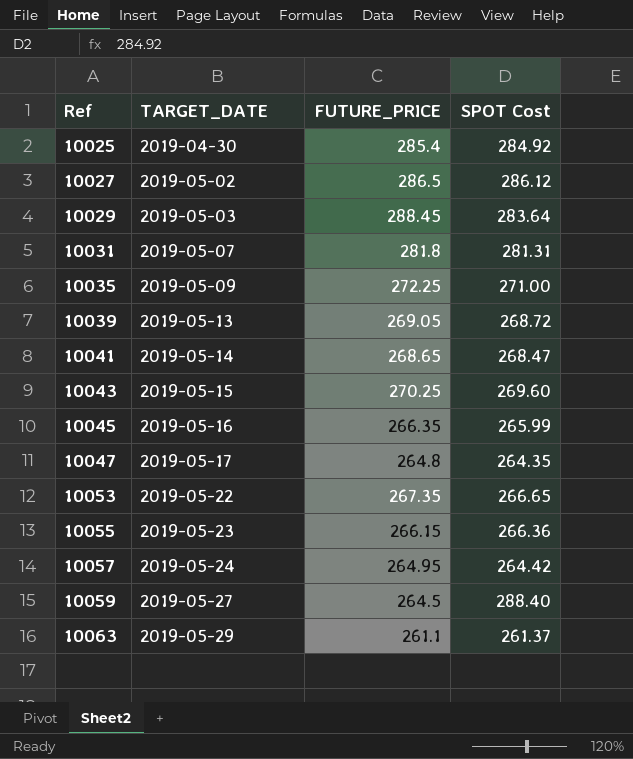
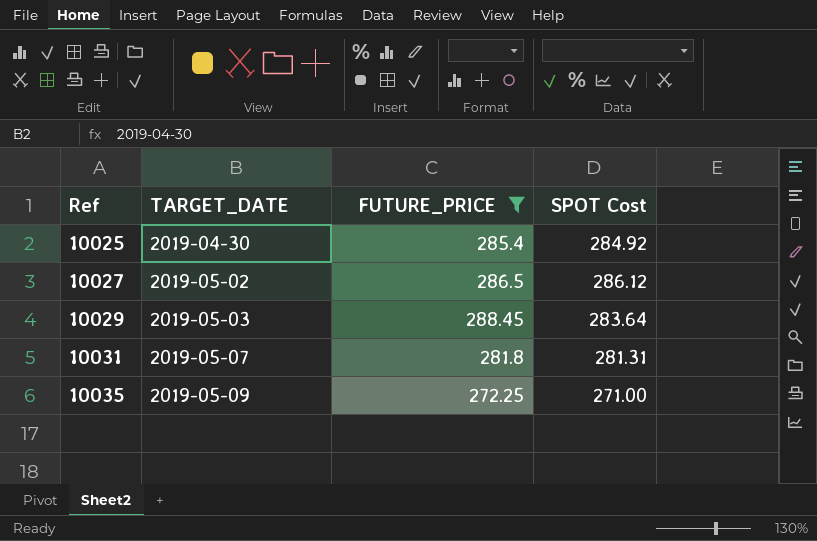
filter: none -> FUTURE_PRICE >= 272.25

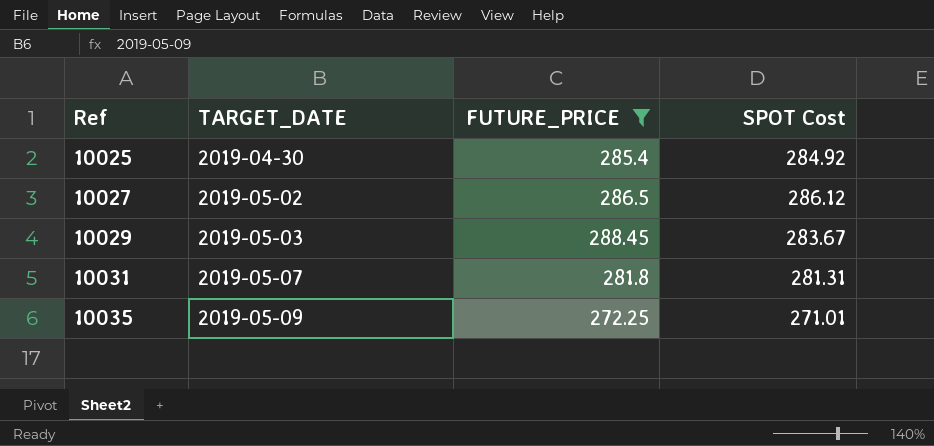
10029 | SPOT Cost: 283.64 -> 283.67
10035 | SPOT Cost: 271.00 -> 271.01

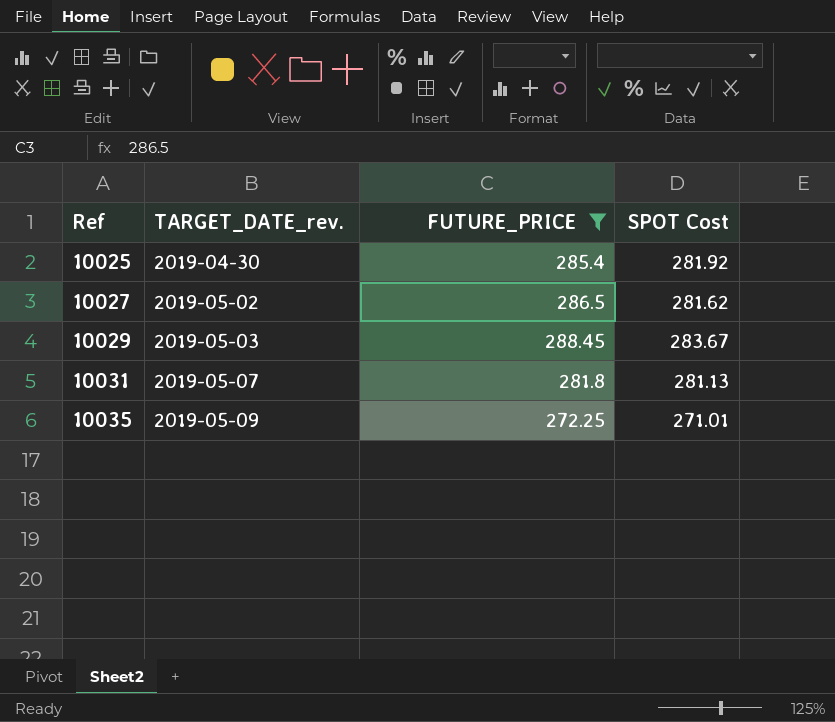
column name: TARGET_DATE -> TARGET_DATE_rev.
10025 | SPOT Cost: 284.92 -> 281.92
10027 | SPOT Cost: 286.12 -> 281.62
10031 | SPOT Cost: 281.31 -> 281.13

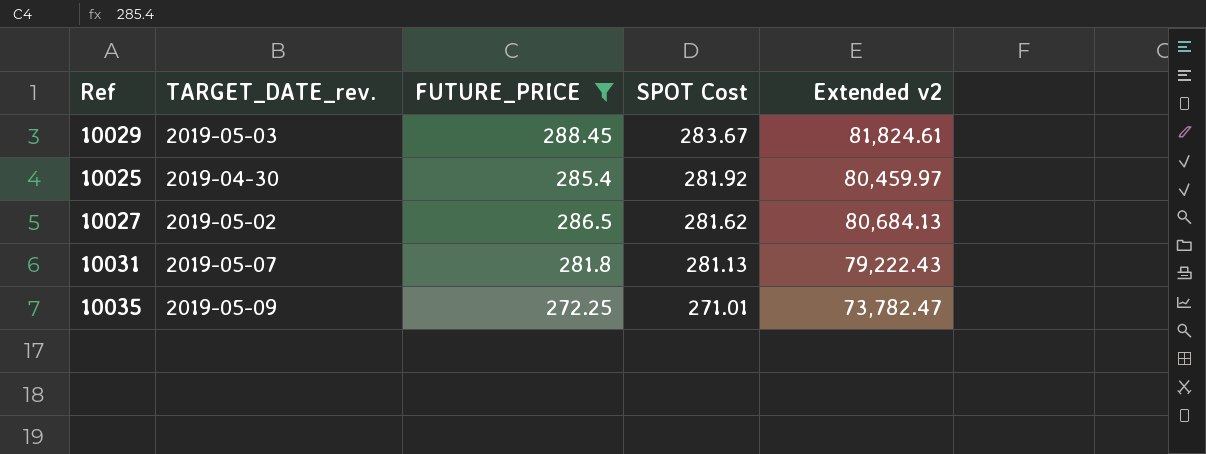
row order: Ref ascending -> SPOT Cost descending
column Extended v2 | formula: none -> [FUTURE_PRICE] * [SPOT Cost]

